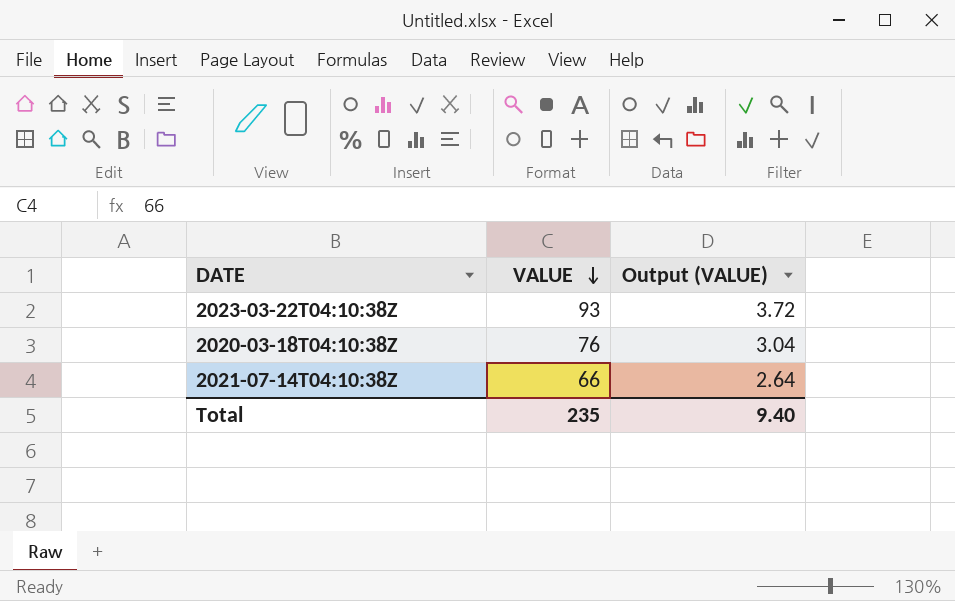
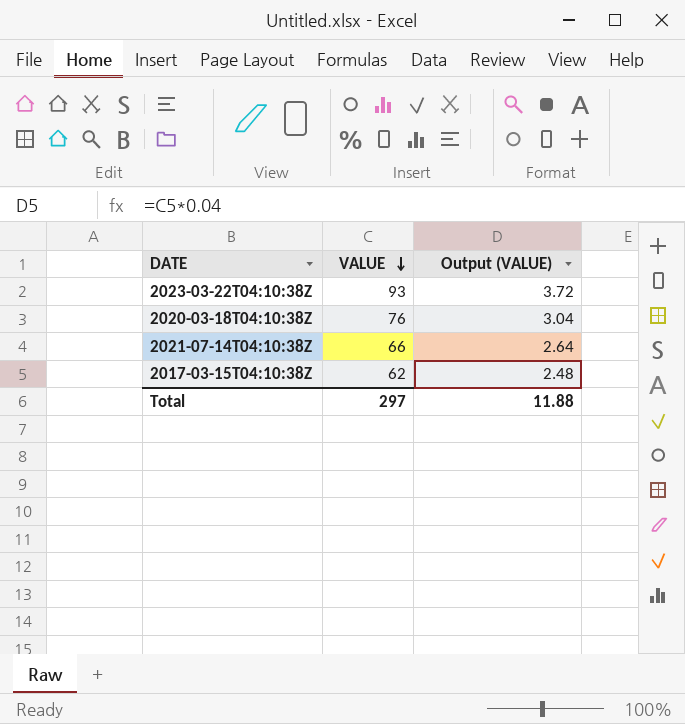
row 2017-03-15T04:10:38Z: none -> 62 | 2.48
Total | VALUE: 235 -> 297
Total | Output (VALUE): 9.40 -> 11.88

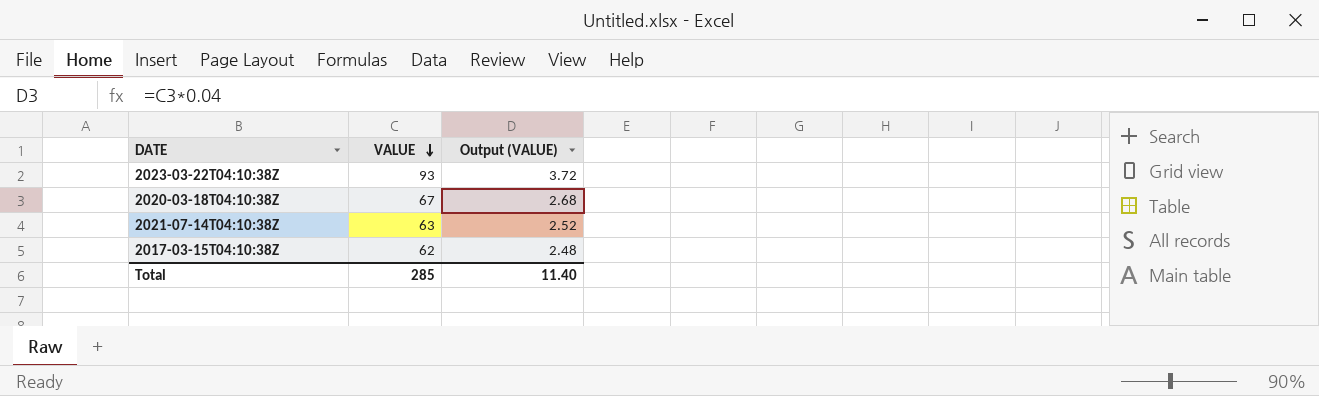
2020-03-18T04:10:38Z | VALUE: 76 -> 67
2020-03-18T04:10:38Z | Output (VALUE): 3.04 -> 2.68
2021-07-14T04:10:38Z | VALUE: 66 -> 63
2021-07-14T04:10:38Z | Output (VALUE): 2.64 -> 2.52
Total | VALUE: 297 -> 285
Total | Output (VALUE): 11.88 -> 11.40

